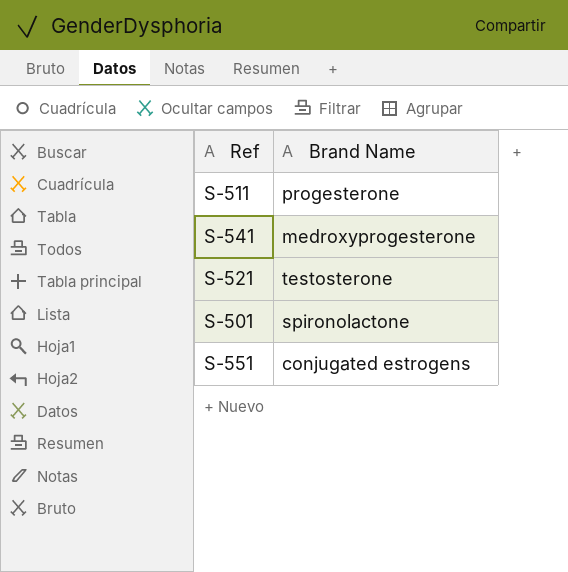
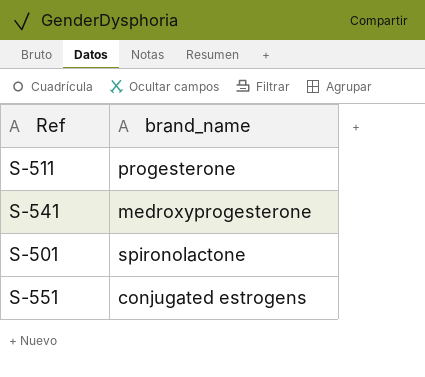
column name: Brand Name -> brand_name
row S-521: testosterone -> none

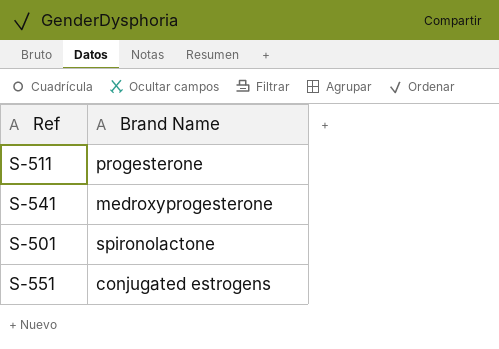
column name: brand_name -> Brand Name

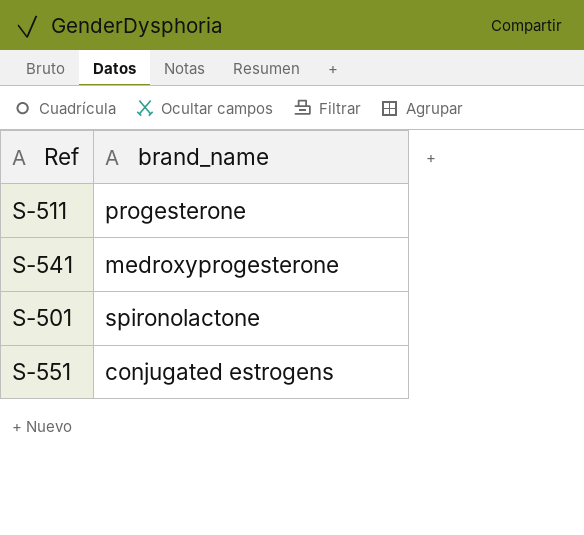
column name: Brand Name -> brand_name

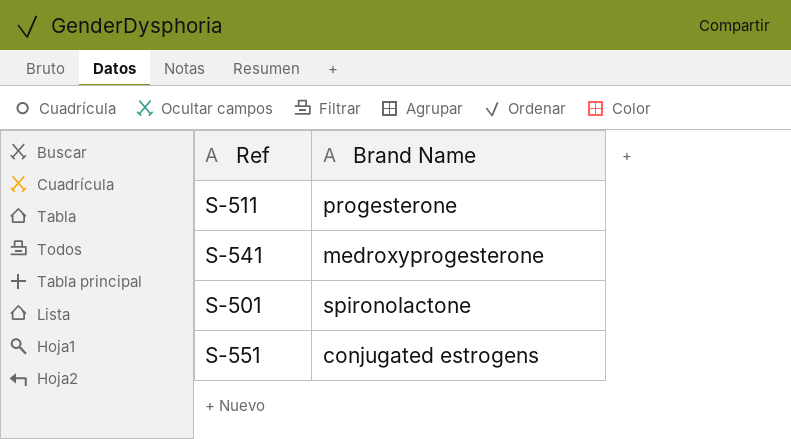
column name: brand_name -> Brand Name

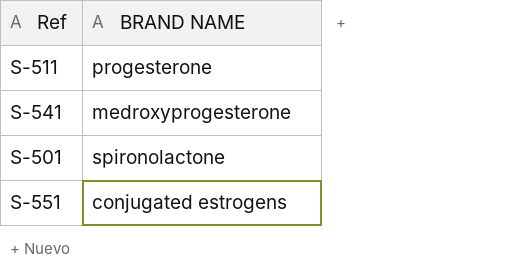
column name: Brand Name -> BRAND NAME

